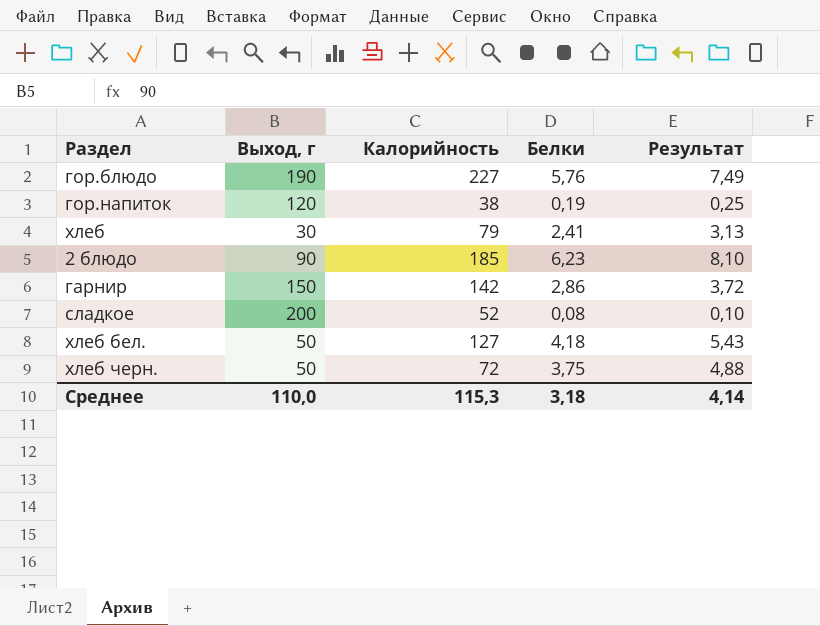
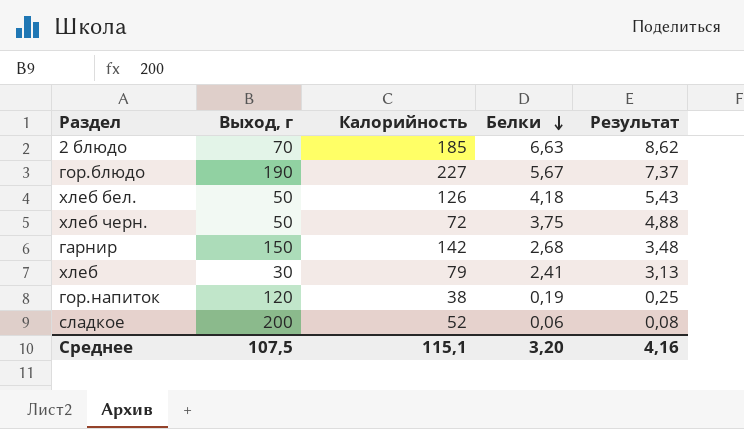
row order: none -> Белки descending
2 блюдо | Выход, г: 90 -> 70
2 блюдо | Белки: 6,23 -> 6,63
2 блюдо | Результат: 8,10 -> 8,62
гор.блюдо | Белки: 5,76 -> 5,67
гор.блюдо | Результат: 7,49 -> 7,37
хлеб бел. | Калорийность: 127 -> 126
гарнир | Белки: 2,86 -> 2,68
гарнир | Результат: 3,72 -> 3,48
сладкое | Белки: 0,08 -> 0,06
сладкое | Результат: 0,10 -> 0,08
Среднее | Выход, г: 110,0 -> 107,5
Среднее | Калорийность: 115,3 -> 115,1
Среднее | Белки: 3,18 -> 3,20
Среднее | Результат: 4,14 -> 4,16

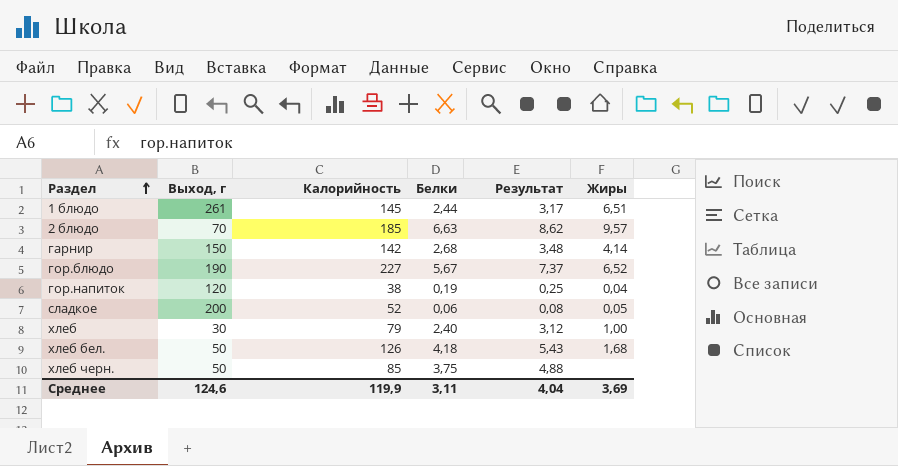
row order: Белки descending -> Раздел ascending
column Жиры | position: none -> 6
row 1 блюдо: none -> 261 | 145 | 2,44 | 3,17 | 6,51
хлеб | Белки: 2,41 -> 2,40
хлеб | Результат: 3,13 -> 3,12
хлеб черн. | Калорийность: 72 -> 85
Среднее | Выход, г: 107,5 -> 124,6
Среднее | Калорийность: 115,1 -> 119,9
Среднее | Белки: 3,20 -> 3,11
Среднее | Результат: 4,16 -> 4,04

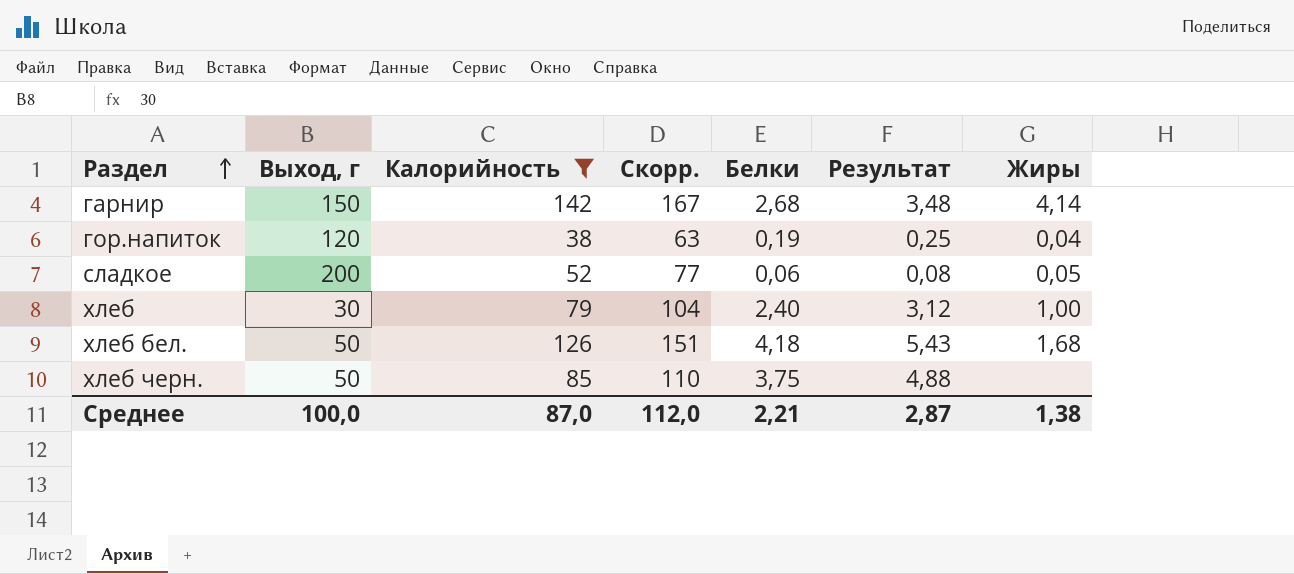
filter: none -> Калорийность <= 142
column Скорр. | formula: none -> [Калорийность] + 25
Среднее | Выход, г: 124,6 -> 100,0
Среднее | Калорийность: 119,9 -> 87,0
Среднее | Белки: 3,11 -> 2,21
Среднее | Результат: 4,04 -> 2,87
Среднее | Жиры: 3,69 -> 1,38

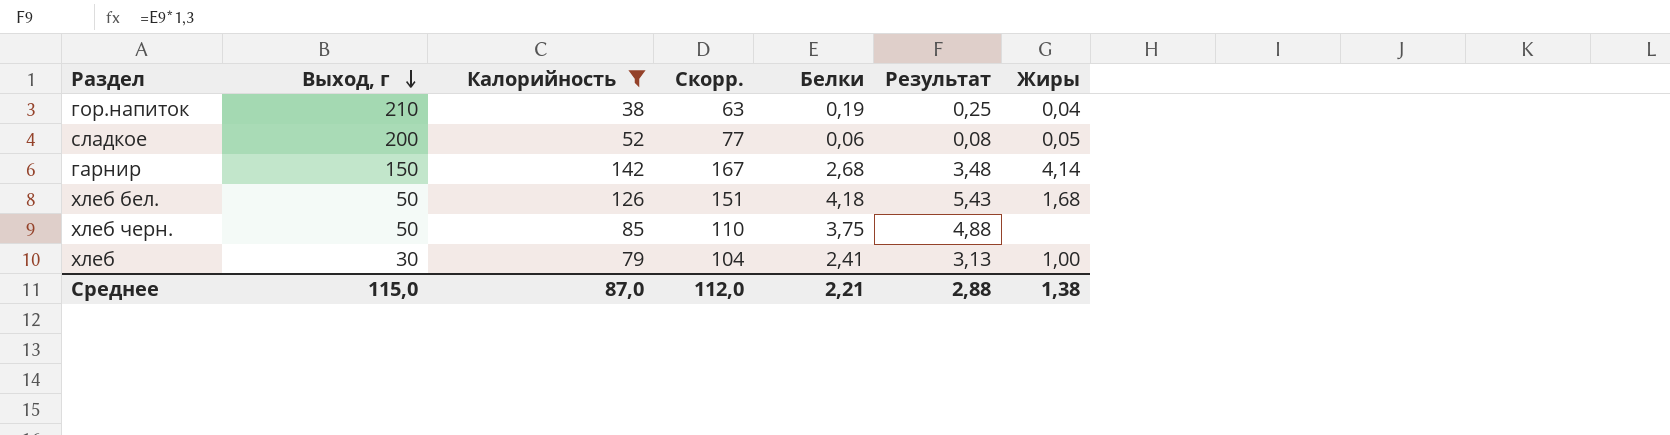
row order: Раздел ascending -> Выход, г descending
гор.напиток | Выход, г: 120 -> 210
хлеб | Белки: 2,40 -> 2,41
хлеб | Результат: 3,12 -> 3,13
Среднее | Выход, г: 100,0 -> 115,0
Среднее | Результат: 2,87 -> 2,88

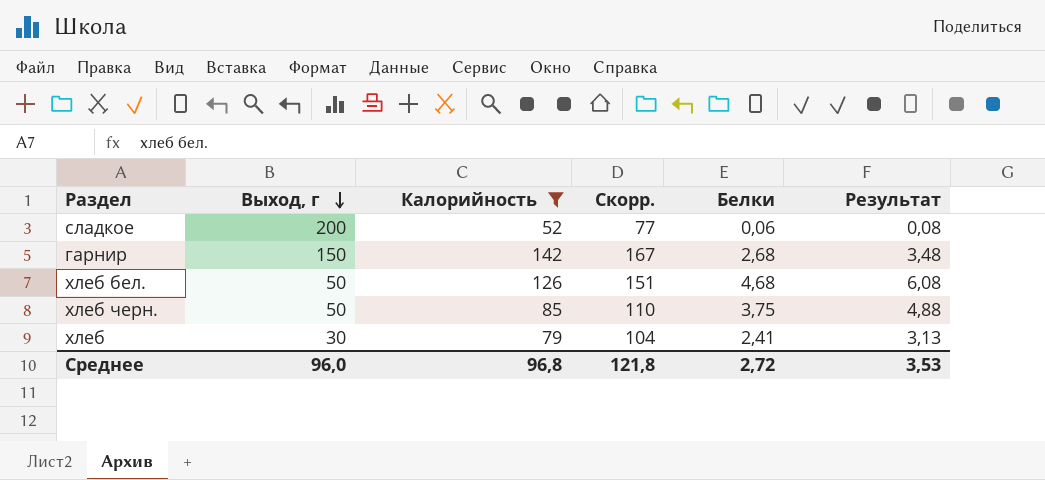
column Жиры | position: 7 -> none
row гор.напиток: 210 | 38 | 63 | 0,19 | 0,25 | 0,04 -> none
хлеб бел. | Белки: 4,18 -> 4,68
хлеб бел. | Результат: 5,43 -> 6,08
Среднее | Выход, г: 115,0 -> 96,0
Среднее | Калорийность: 87,0 -> 96,8
Среднее | Скорр.: 112,0 -> 121,8
Среднее | Белки: 2,21 -> 2,72
Среднее | Результат: 2,88 -> 3,53

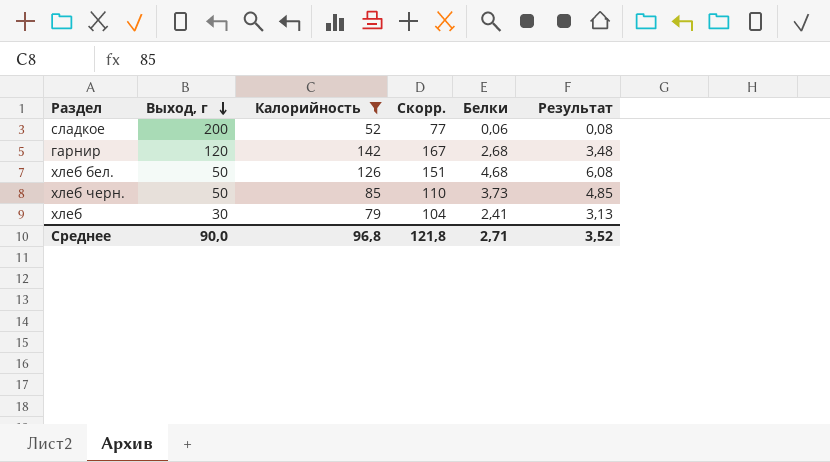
гарнир | Выход, г: 150 -> 120
хлеб черн. | Белки: 3,75 -> 3,73
хлеб черн. | Результат: 4,88 -> 4,85
Среднее | Выход, г: 96,0 -> 90,0
Среднее | Белки: 2,72 -> 2,71
Среднее | Результат: 3,53 -> 3,52

